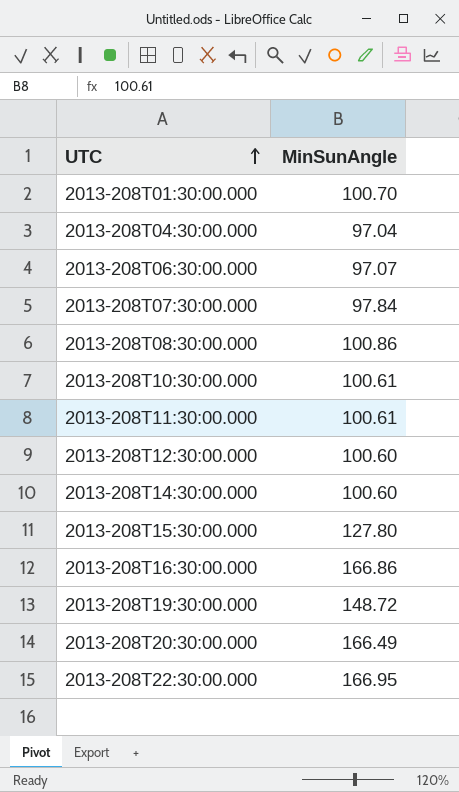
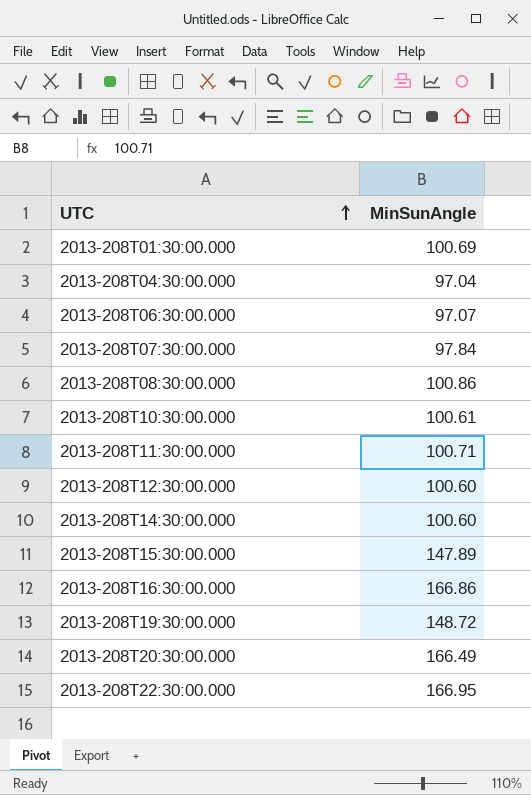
2013-208T01:30:00.000 | MinSunAngle: 100.70 -> 100.69
2013-208T11:30:00.000 | MinSunAngle: 100.61 -> 100.71
2013-208T15:30:00.000 | MinSunAngle: 127.80 -> 147.89

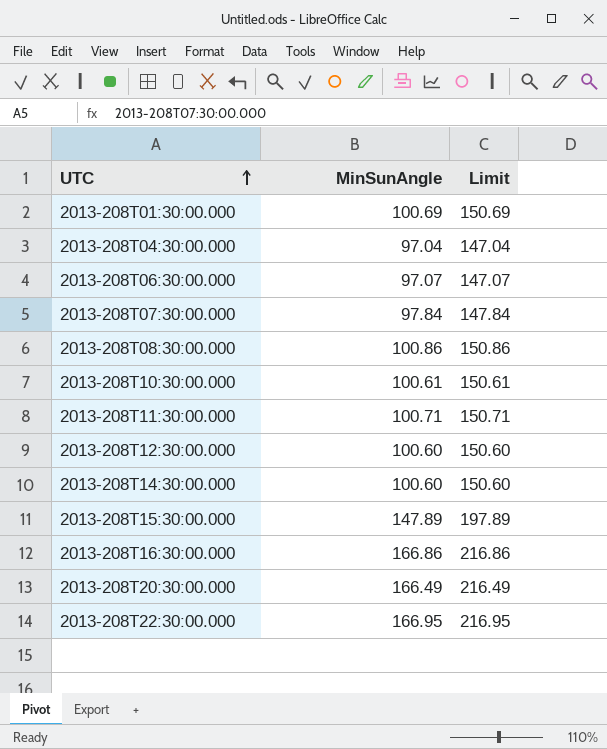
column Limit | formula: none -> [MinSunAngle] + 50
row 2013-208T19:30:00.000: 148.72 -> none

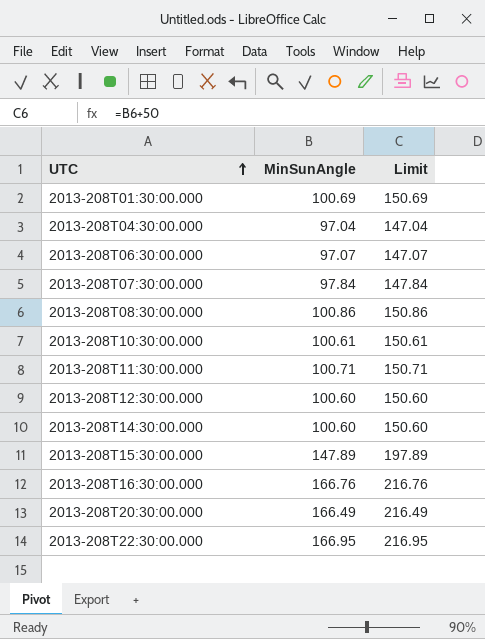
2013-208T16:30:00.000 | MinSunAngle: 166.86 -> 166.76
2013-208T16:30:00.000 | Limit: 216.86 -> 216.76

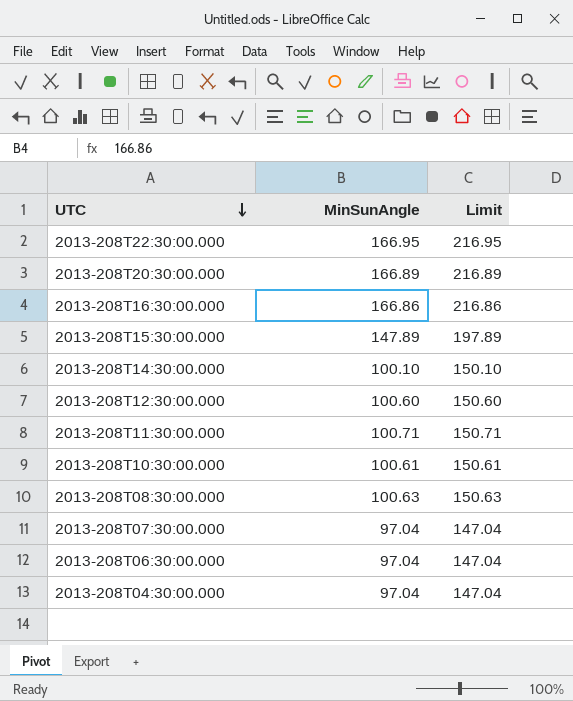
row order: UTC ascending -> UTC descending
row 2013-208T01:30:00.000: 100.69 | 150.69 -> none
2013-208T20:30:00.000 | MinSunAngle: 166.49 -> 166.89
2013-208T20:30:00.000 | Limit: 216.49 -> 216.89
2013-208T16:30:00.000 | MinSunAngle: 166.76 -> 166.86
2013-208T16:30:00.000 | Limit: 216.76 -> 216.86
2013-208T14:30:00.000 | MinSunAngle: 100.60 -> 100.10
2013-208T14:30:00.000 | Limit: 150.60 -> 150.10
2013-208T08:30:00.000 | MinSunAngle: 100.86 -> 100.63
2013-208T08:30:00.000 | Limit: 150.86 -> 150.63
2013-208T07:30:00.000 | MinSunAngle: 97.84 -> 97.04
2013-208T07:30:00.000 | Limit: 147.84 -> 147.04
2013-208T06:30:00.000 | MinSunAngle: 97.07 -> 97.04
2013-208T06:30:00.000 | Limit: 147.07 -> 147.04

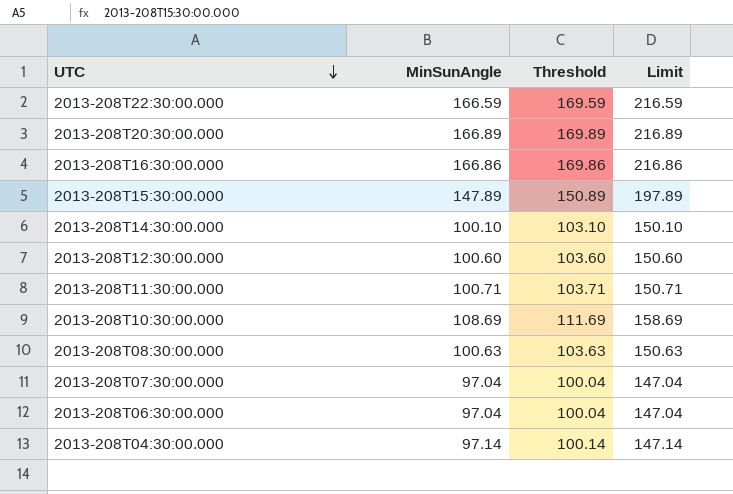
column Threshold | formula: none -> [MinSunAngle] + 3
2013-208T22:30:00.000 | MinSunAngle: 166.95 -> 166.59
2013-208T22:30:00.000 | Limit: 216.95 -> 216.59
2013-208T10:30:00.000 | MinSunAngle: 100.61 -> 108.69
2013-208T10:30:00.000 | Limit: 150.61 -> 158.69
2013-208T04:30:00.000 | MinSunAngle: 97.04 -> 97.14
2013-208T04:30:00.000 | Limit: 147.04 -> 147.14

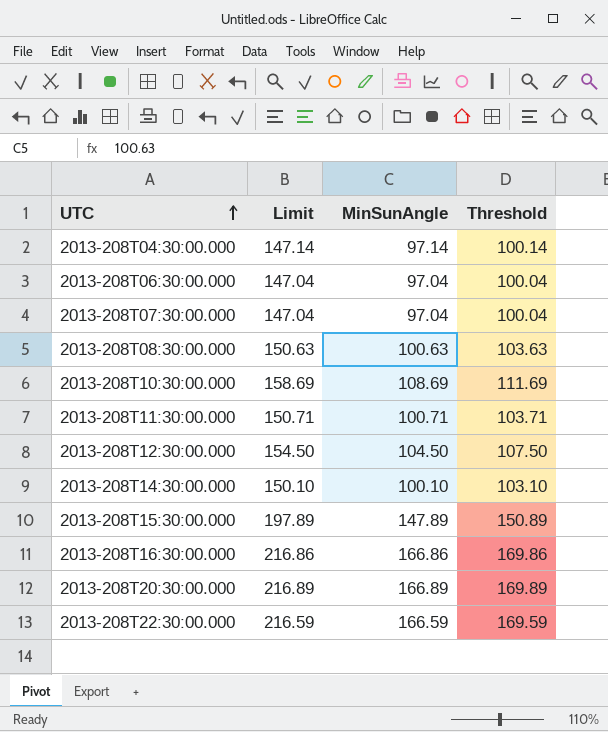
row order: UTC descending -> UTC ascending
column Limit | position: 4 -> 2
2013-208T12:30:00.000 | Limit: 150.60 -> 154.50
2013-208T12:30:00.000 | MinSunAngle: 100.60 -> 104.50
2013-208T12:30:00.000 | Threshold: 103.60 -> 107.50

